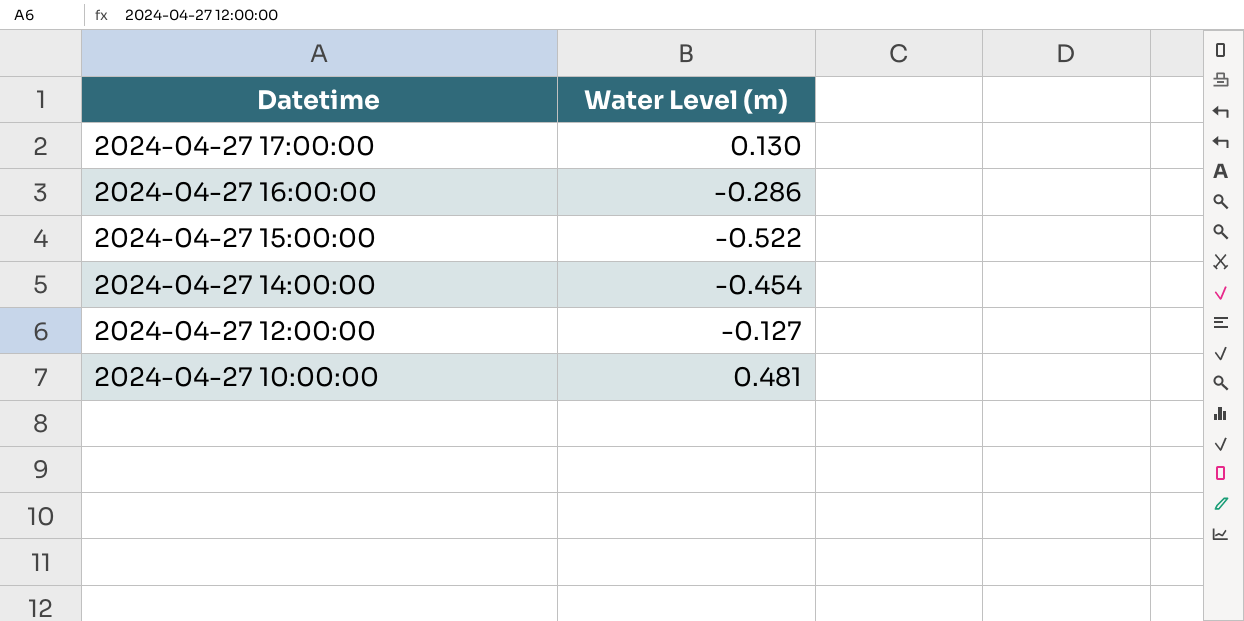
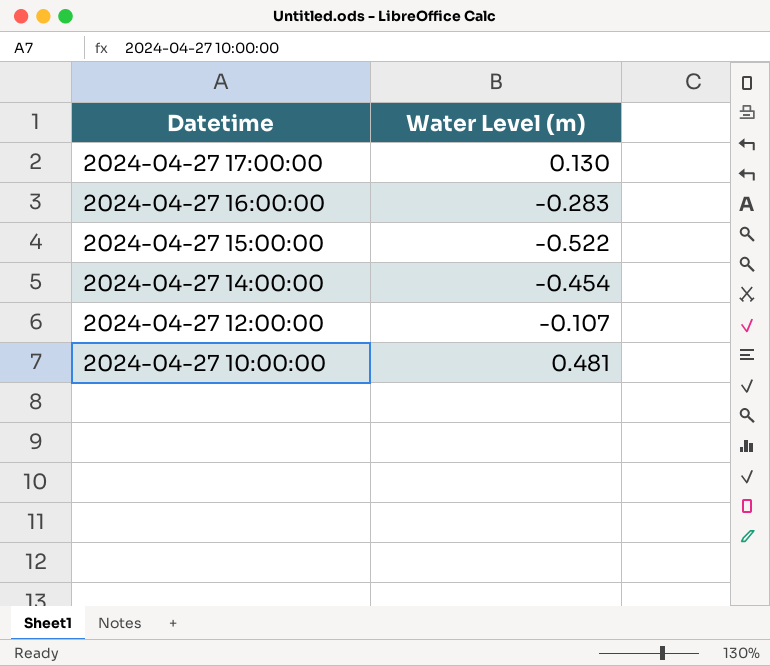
2024-04-27 16:00:00 | Water Level (m): -0.286 -> -0.283
2024-04-27 12:00:00 | Water Level (m): -0.127 -> -0.107

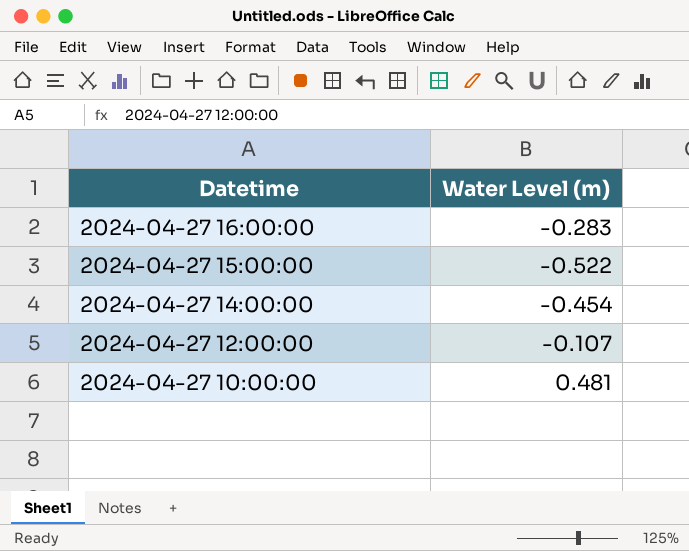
row 2024-04-27 17:00:00: 0.130 -> none

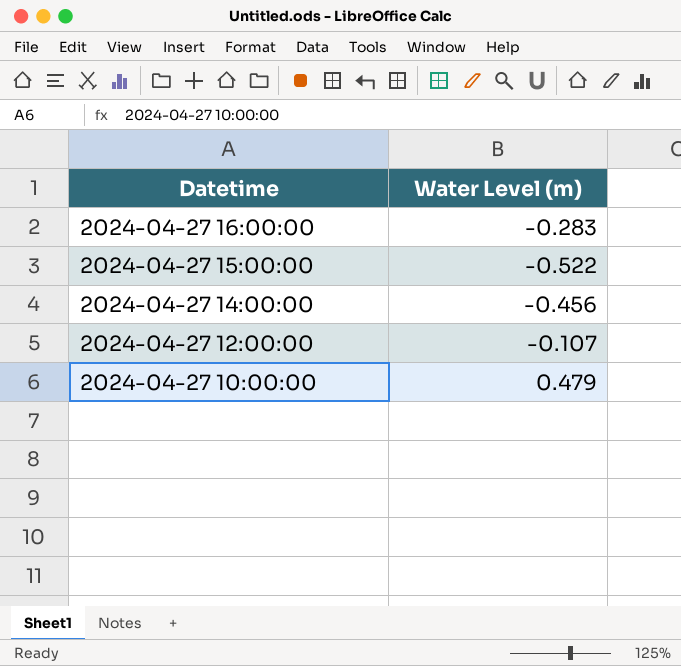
2024-04-27 14:00:00 | Water Level (m): -0.454 -> -0.456
2024-04-27 10:00:00 | Water Level (m): 0.481 -> 0.479

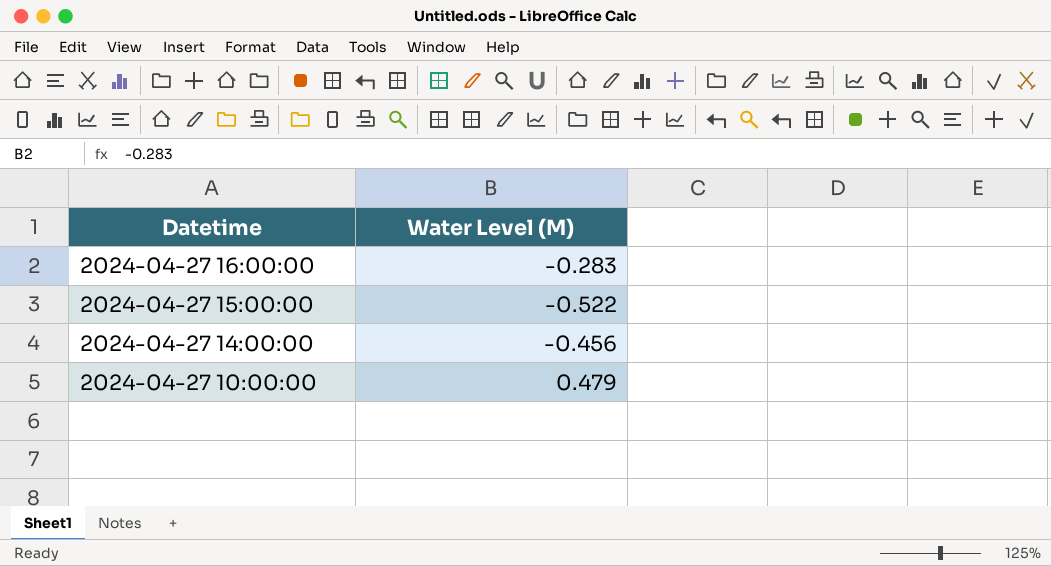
column name: Water Level (m) -> Water Level (M)
row 2024-04-27 12:00:00: -0.107 -> none

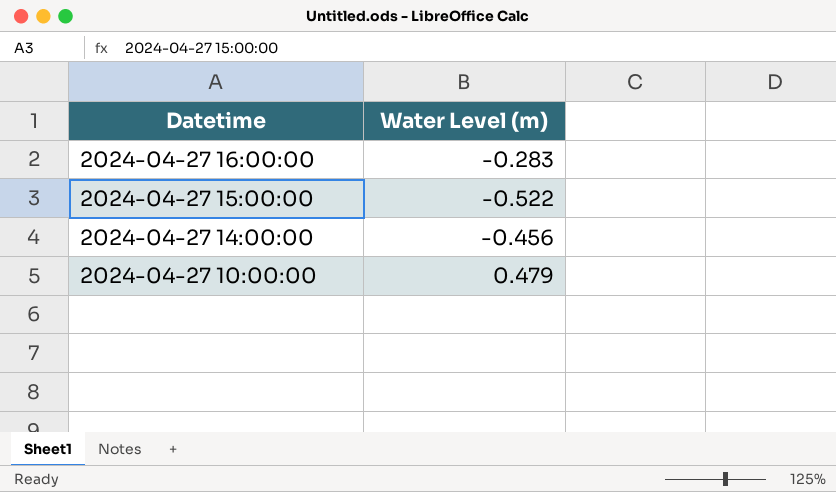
column name: Water Level (M) -> Water Level (m)

